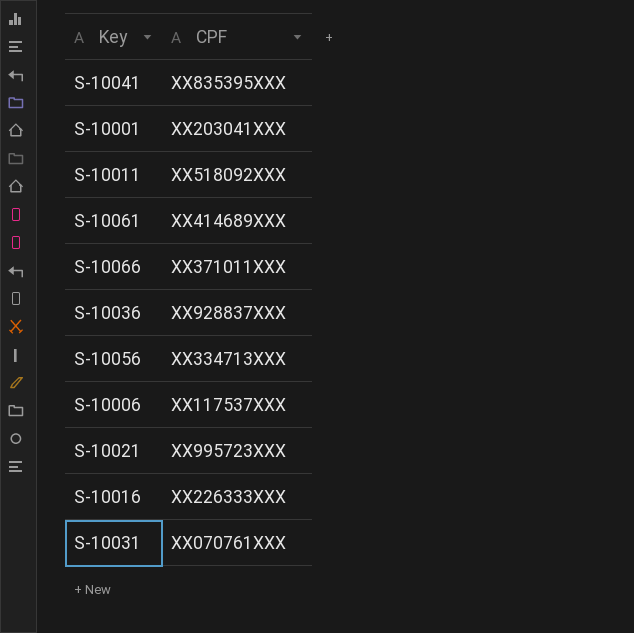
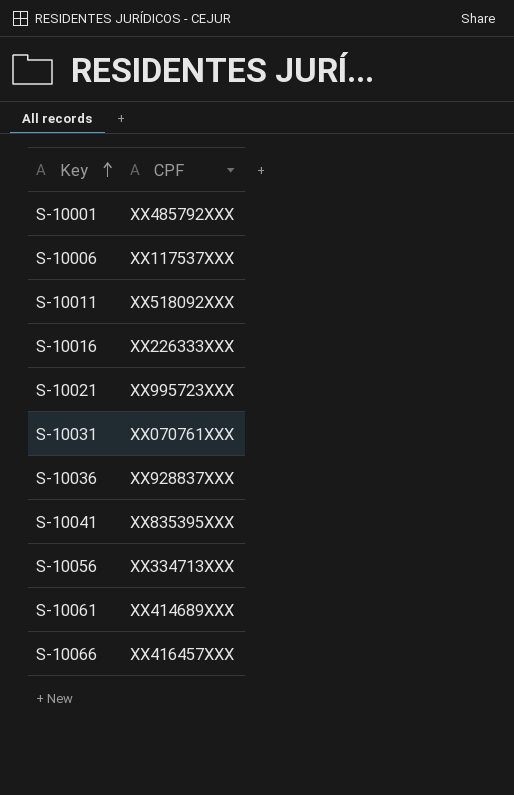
row order: none -> Key ascending
S-10001 | CPF: XX203041XXX -> XX485792XXX
S-10066 | CPF: XX371011XXX -> XX416457XXX

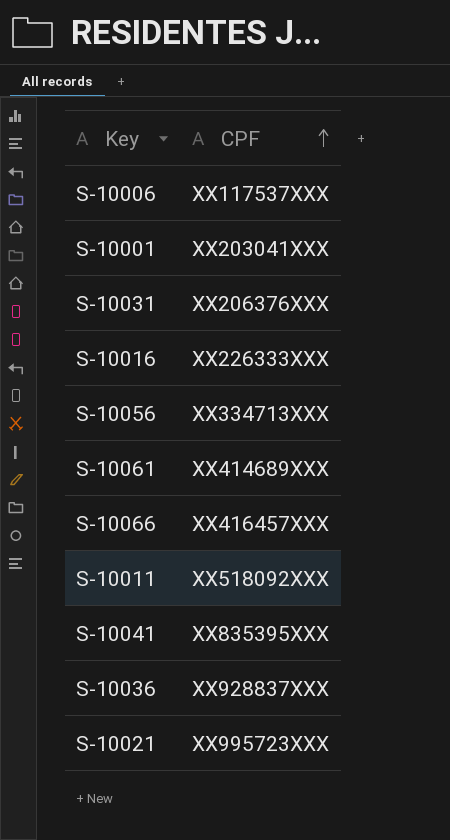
row order: Key ascending -> CPF ascending
S-10001 | CPF: XX485792XXX -> XX203041XXX
S-10031 | CPF: XX070761XXX -> XX206376XXX

